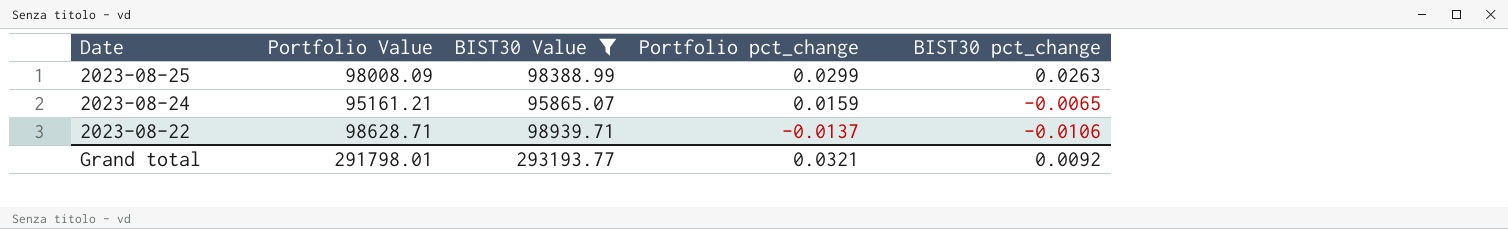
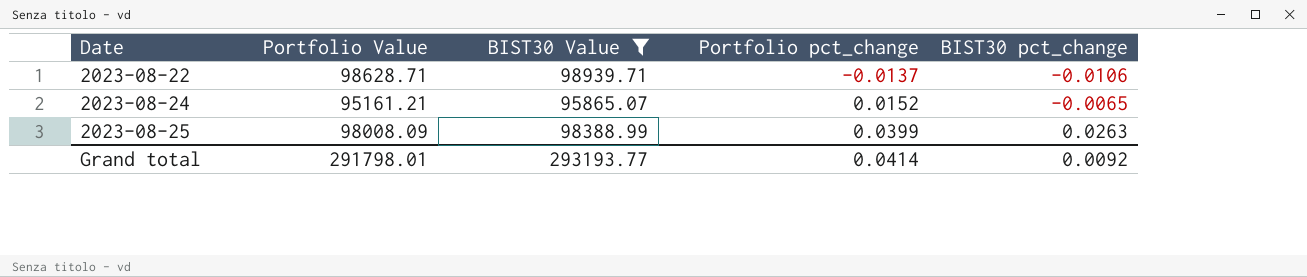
row order: Date descending -> Date ascending
2023-08-24 | Portfolio pct_change: 0.0159 -> 0.0152
2023-08-25 | Portfolio pct_change: 0.0299 -> 0.0399
Grand total | Portfolio pct_change: 0.0321 -> 0.0414

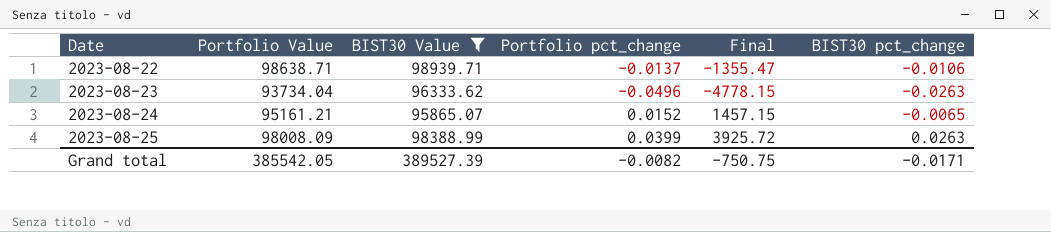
column Final | formula: none -> [BIST30 Value] * [Portfolio pct_change]
2023-08-22 | Portfolio Value: 98628.71 -> 98638.71
row 2023-08-23: none -> 93734.04 | 96333.62 | -0.0496 | -4778.15 | -0.0263
Grand total | Portfolio Value: 291798.01 -> 385542.05
Grand total | BIST30 Value: 293193.77 -> 389527.39
Grand total | Portfolio pct_change: 0.0414 -> -0.0082
Grand total | BIST30 pct_change: 0.0092 -> -0.0171

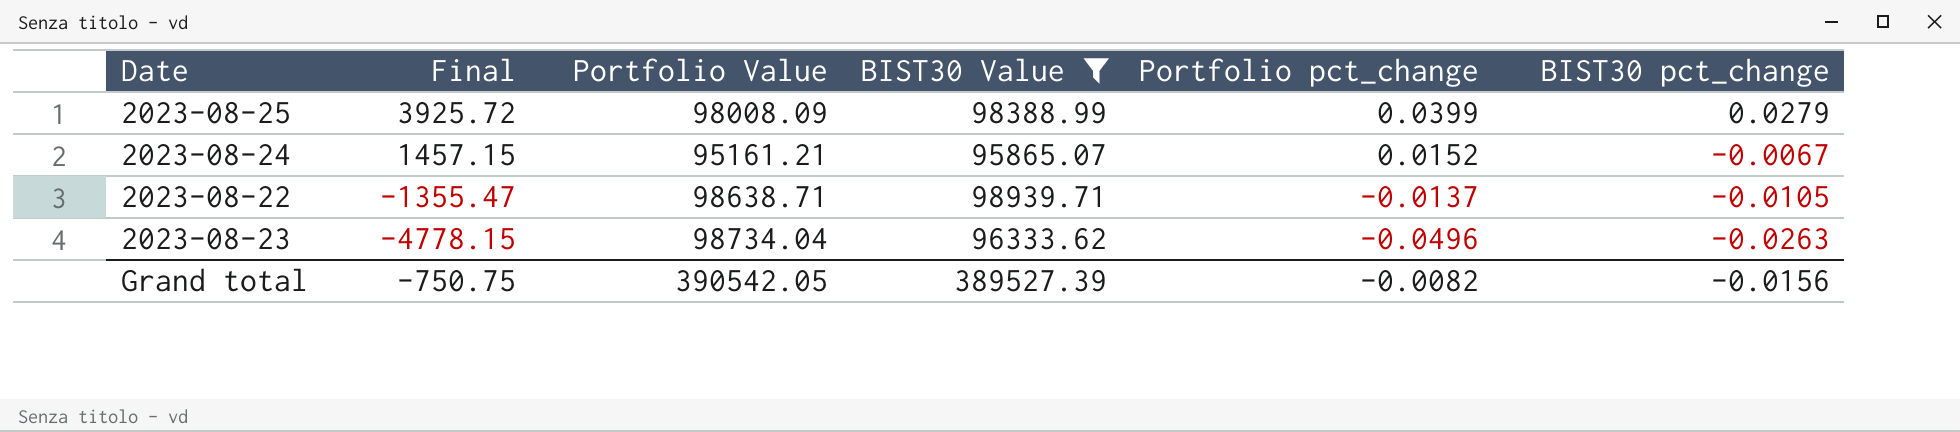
row order: Date ascending -> Final descending
column Final | position: 5 -> 2
2023-08-25 | BIST30 pct_change: 0.0263 -> 0.0279
2023-08-24 | BIST30 pct_change: -0.0065 -> -0.0067
2023-08-22 | BIST30 pct_change: -0.0106 -> -0.0105
2023-08-23 | Portfolio Value: 93734.04 -> 98734.04
Grand total | Portfolio Value: 385542.05 -> 390542.05
Grand total | BIST30 pct_change: -0.0171 -> -0.0156

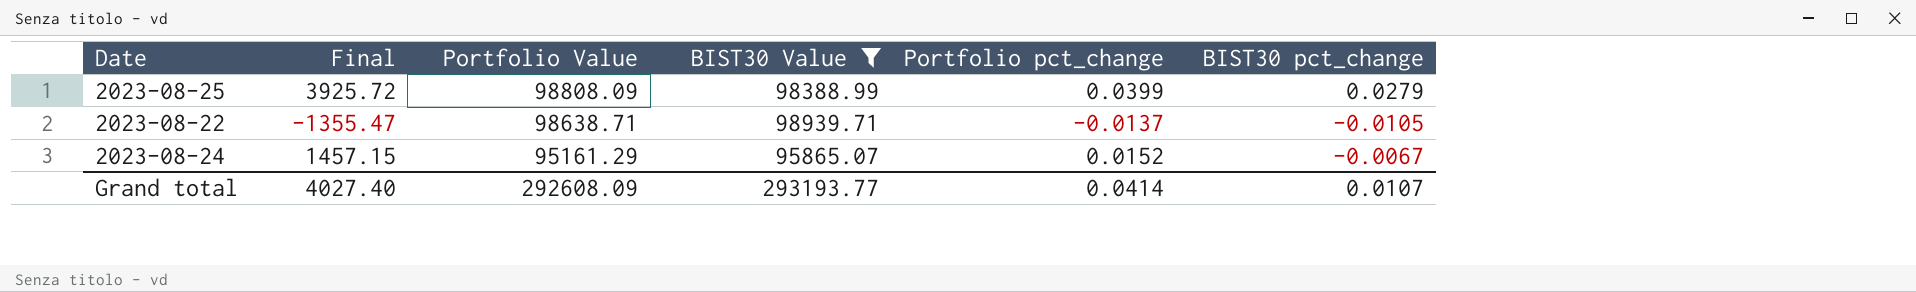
row order: Final descending -> Portfolio Value descending
row 2023-08-23: -4778.15 | 98734.04 | 96333.62 | -0.0496 | -0.0263 -> none
2023-08-25 | Portfolio Value: 98008.09 -> 98808.09
2023-08-24 | Portfolio Value: 95161.21 -> 95161.29
Grand total | Final: -750.75 -> 4027.40
Grand total | Portfolio Value: 390542.05 -> 292608.09
Grand total | BIST30 Value: 389527.39 -> 293193.77
Grand total | Portfolio pct_change: -0.0082 -> 0.0414
Grand total | BIST30 pct_change: -0.0156 -> 0.0107

